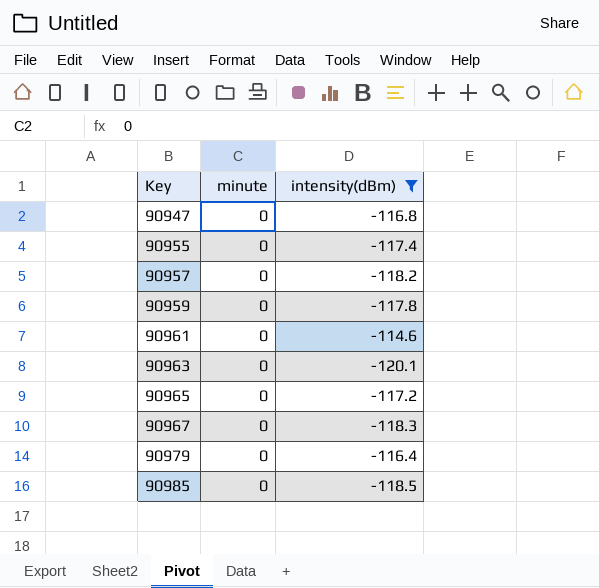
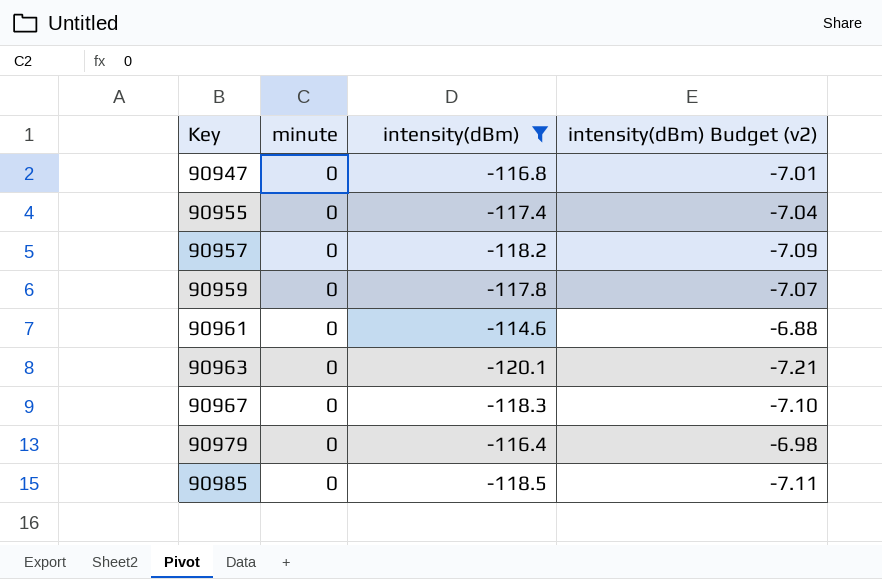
column intensity(dBm) Budget (v2) | formula: none -> [intensity(dBm)] * 0.06
row 90965: 0 | -117.2 -> none

